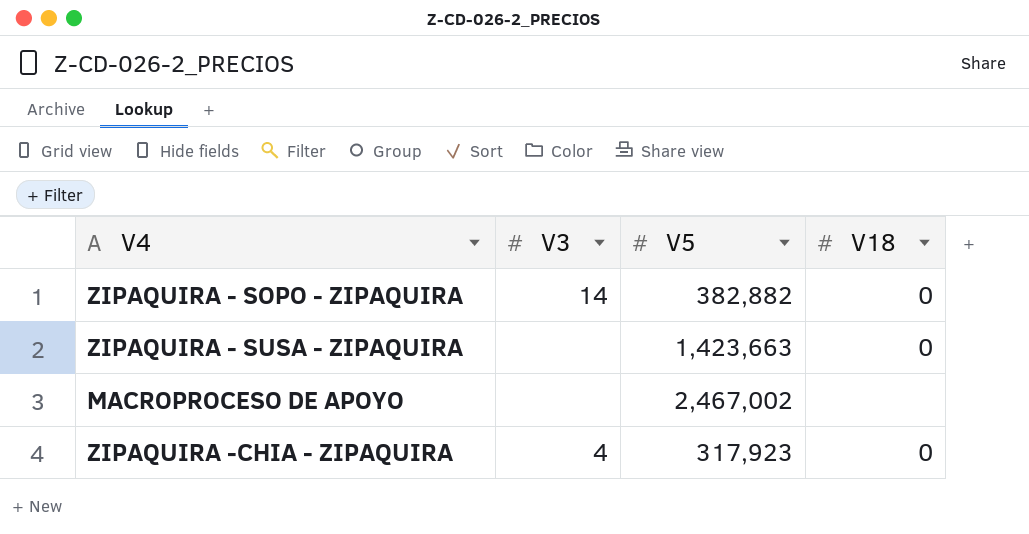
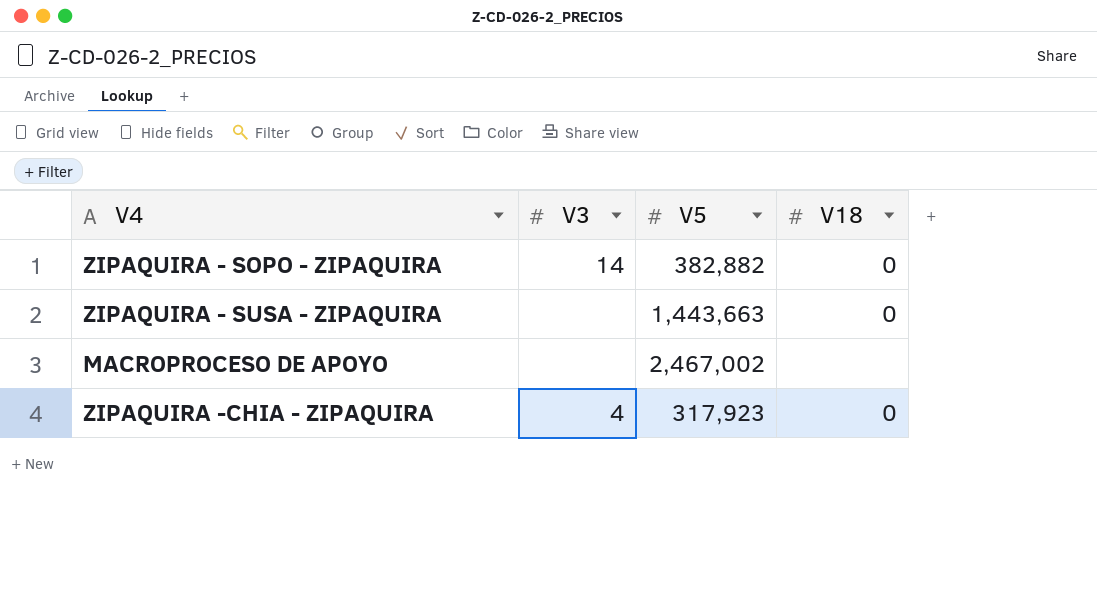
ZIPAQUIRA - SUSA - ZIPAQUIRA | V5: 1,423,663 -> 1,443,663

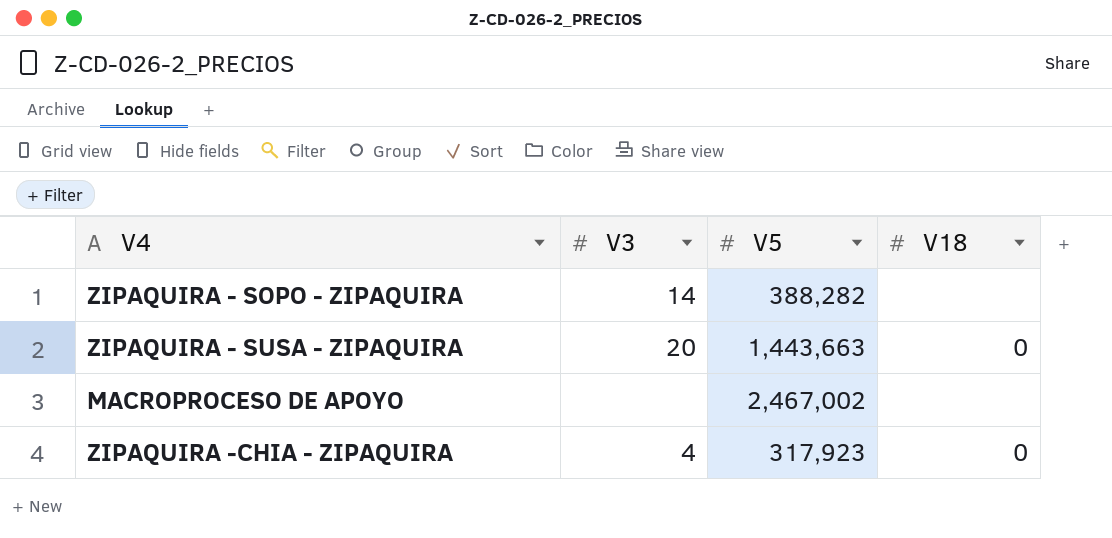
ZIPAQUIRA - SOPO - ZIPAQUIRA | V5: 382,882 -> 388,282
ZIPAQUIRA - SOPO - ZIPAQUIRA | V18: 0 -> none
ZIPAQUIRA - SUSA - ZIPAQUIRA | V3: none -> 20

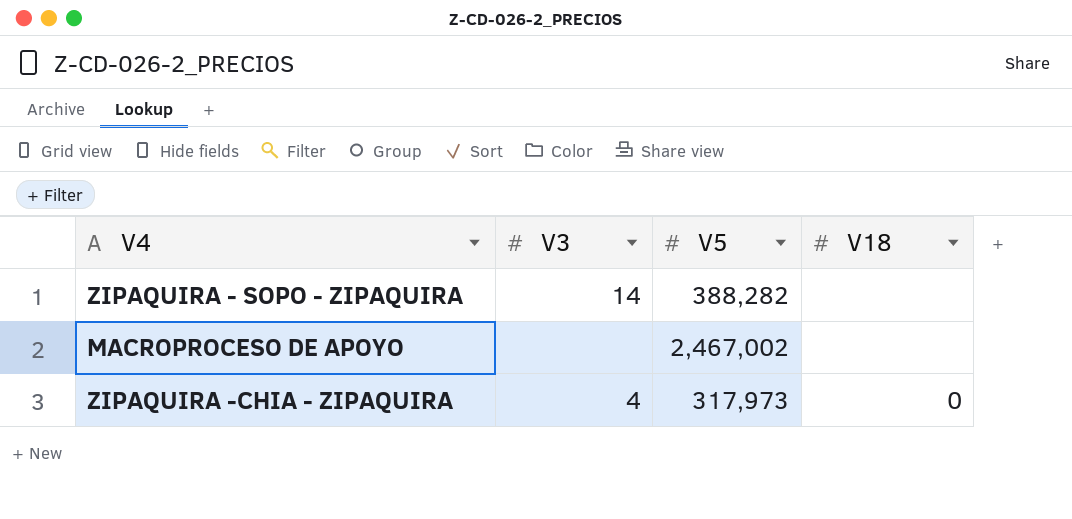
row ZIPAQUIRA - SUSA - ZIPAQUIRA: 20 | 1,443,663 | 0 -> none
ZIPAQUIRA -CHIA - ZIPAQUIRA | V5: 317,923 -> 317,973

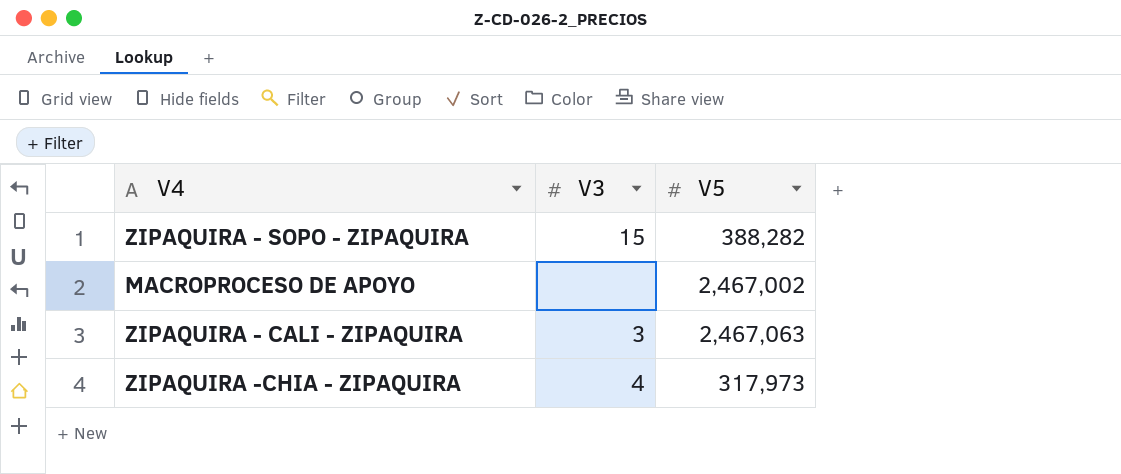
column V18 | position: 4 -> none
ZIPAQUIRA - SOPO - ZIPAQUIRA | V3: 14 -> 15
row ZIPAQUIRA - CALI - ZIPAQUIRA: none -> 3 | 2,467,063

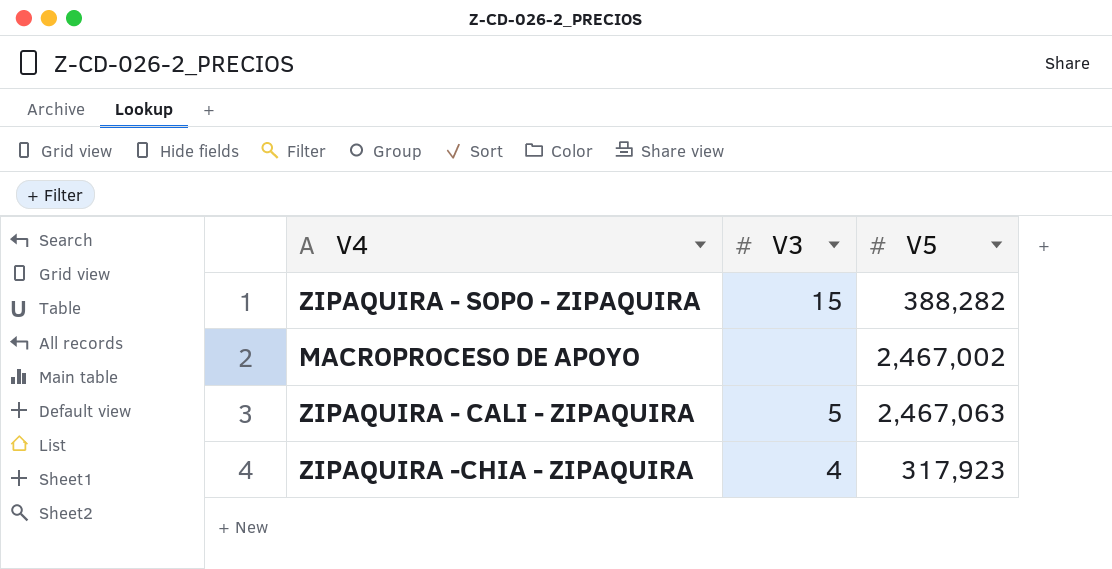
ZIPAQUIRA - CALI - ZIPAQUIRA | V3: 3 -> 5
ZIPAQUIRA -CHIA - ZIPAQUIRA | V5: 317,973 -> 317,923

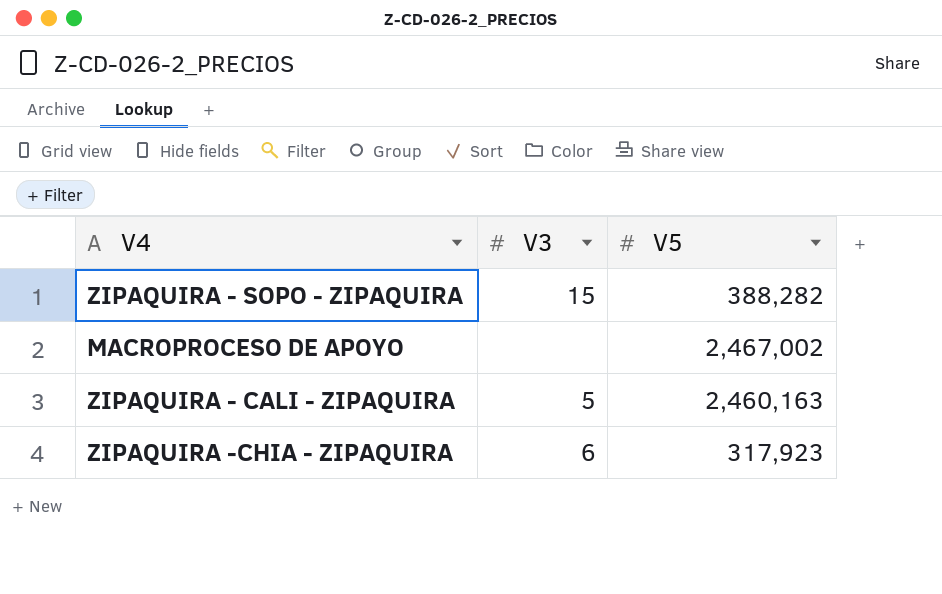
ZIPAQUIRA - CALI - ZIPAQUIRA | V5: 2,467,063 -> 2,460,163
ZIPAQUIRA -CHIA - ZIPAQUIRA | V3: 4 -> 6

